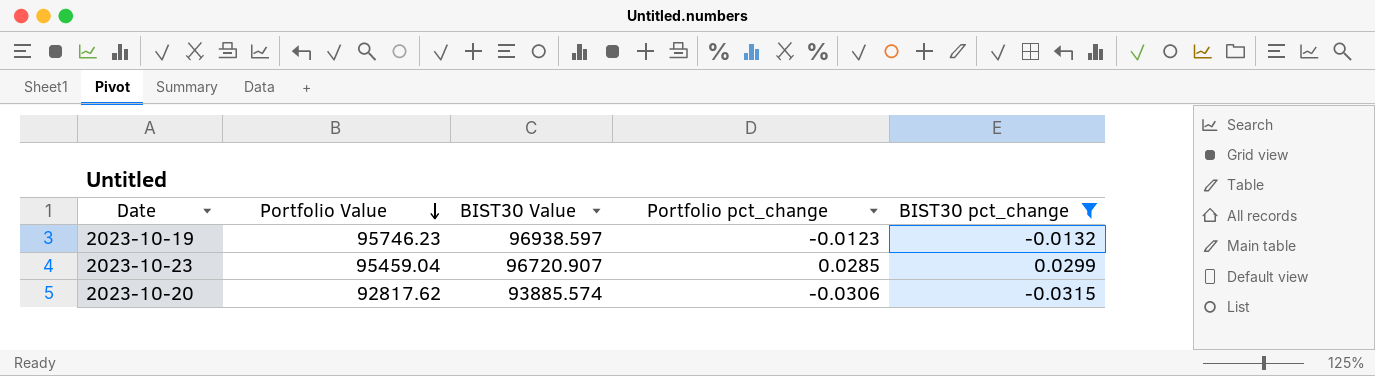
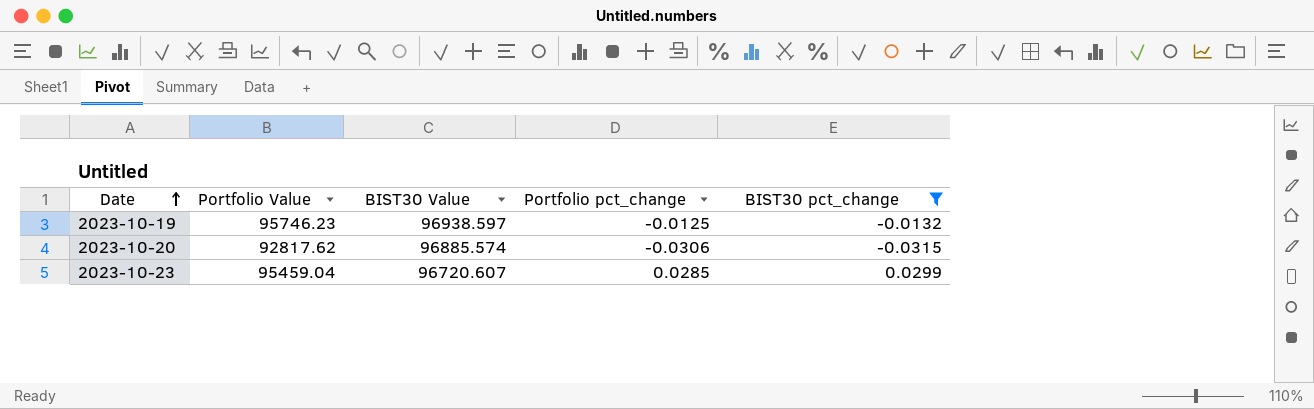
row order: Portfolio Value descending -> Date ascending
2023-10-19 | Portfolio pct_change: -0.0123 -> -0.0125
2023-10-20 | BIST30 Value: 93885.574 -> 96885.574
2023-10-23 | BIST30 Value: 96720.907 -> 96720.607

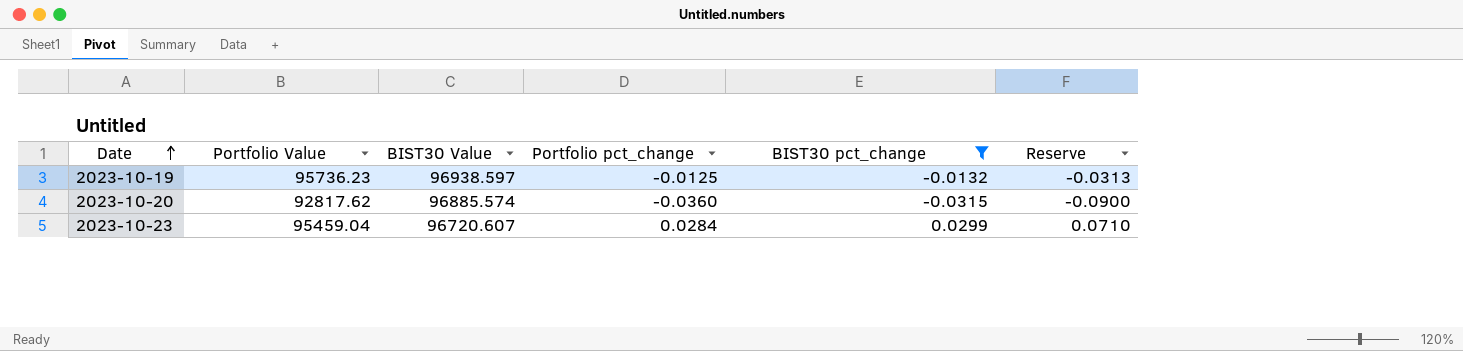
column Reserve | formula: none -> [Portfolio pct_change] * 2.5
2023-10-19 | Portfolio Value: 95746.23 -> 95736.23
2023-10-20 | Portfolio pct_change: -0.0306 -> -0.0360
2023-10-23 | Portfolio pct_change: 0.0285 -> 0.0284

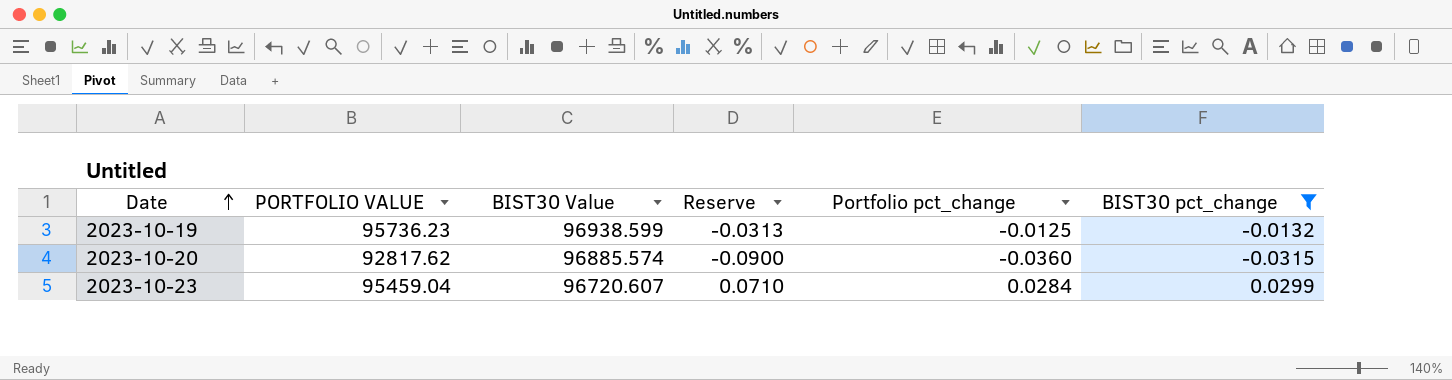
column name: Portfolio Value -> PORTFOLIO VALUE
column Reserve | position: 6 -> 4
2023-10-19 | BIST30 Value: 96938.597 -> 96938.599

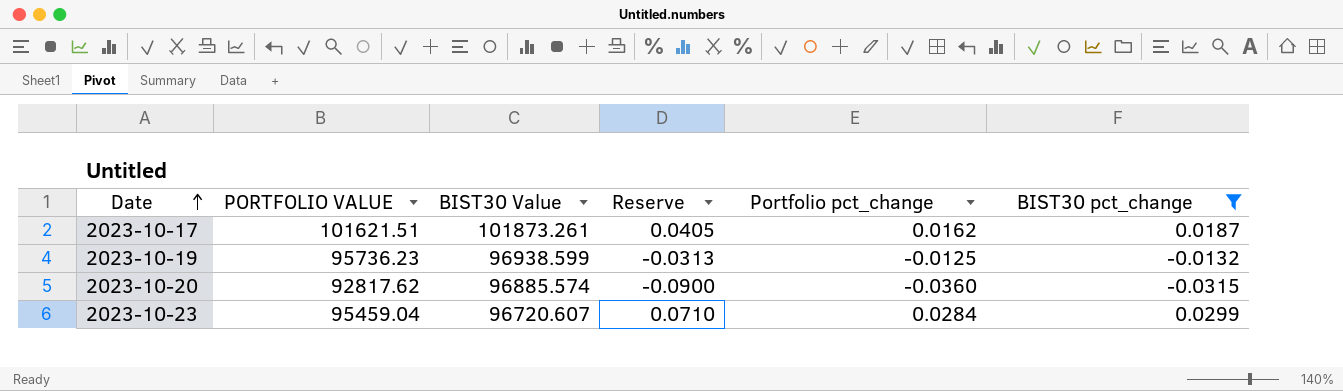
row 2023-10-17: none -> 101621.51 | 101873.261 | 0.0405 | 0.0162 | 0.0187

